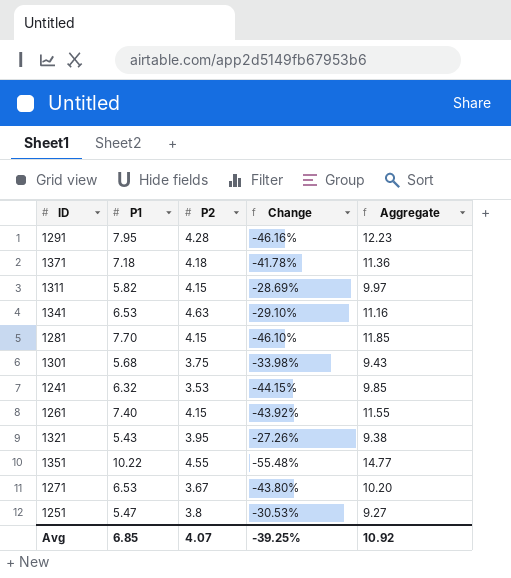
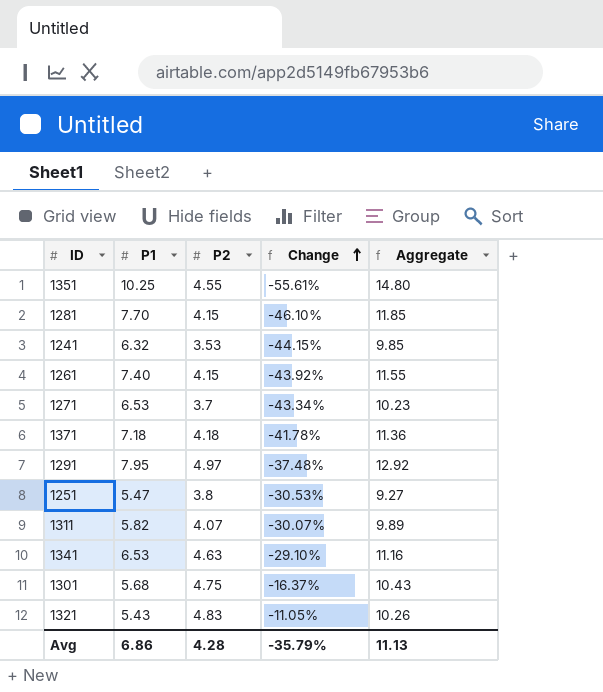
row order: none -> Change ascending
1351 | P1: 10.22 -> 10.25
1351 | Change: -55.48% -> -55.61%
1351 | Aggregate: 14.77 -> 14.80
1271 | P2: 3.67 -> 3.7
1271 | Change: -43.80% -> -43.34%
1271 | Aggregate: 10.20 -> 10.23
1291 | P2: 4.28 -> 4.97
1291 | Change: -46.16% -> -37.48%
1291 | Aggregate: 12.23 -> 12.92
1311 | P2: 4.15 -> 4.07
1311 | Change: -28.69% -> -30.07%
1311 | Aggregate: 9.97 -> 9.89
1301 | P2: 3.75 -> 4.75
1301 | Change: -33.98% -> -16.37%
1301 | Aggregate: 9.43 -> 10.43
1321 | P2: 3.95 -> 4.83
1321 | Change: -27.26% -> -11.05%
1321 | Aggregate: 9.38 -> 10.26
Avg | P1: 6.85 -> 6.86
Avg | P2: 4.07 -> 4.28
Avg | Change: -39.25% -> -35.79%
Avg | Aggregate: 10.92 -> 11.13

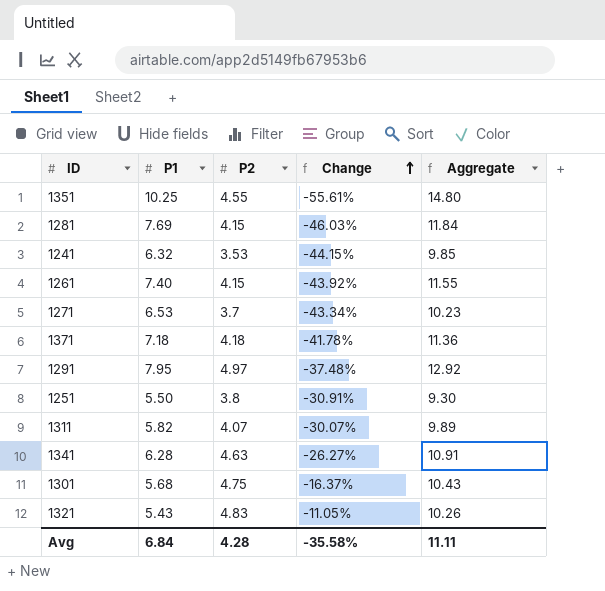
1281 | P1: 7.70 -> 7.69
1281 | Change: -46.10% -> -46.03%
1281 | Aggregate: 11.85 -> 11.84
1251 | P1: 5.47 -> 5.50
1251 | Change: -30.53% -> -30.91%
1251 | Aggregate: 9.27 -> 9.30
1341 | P1: 6.53 -> 6.28
1341 | Change: -29.10% -> -26.27%
1341 | Aggregate: 11.16 -> 10.91
Avg | P1: 6.86 -> 6.84
Avg | Change: -35.79% -> -35.58%
Avg | Aggregate: 11.13 -> 11.11

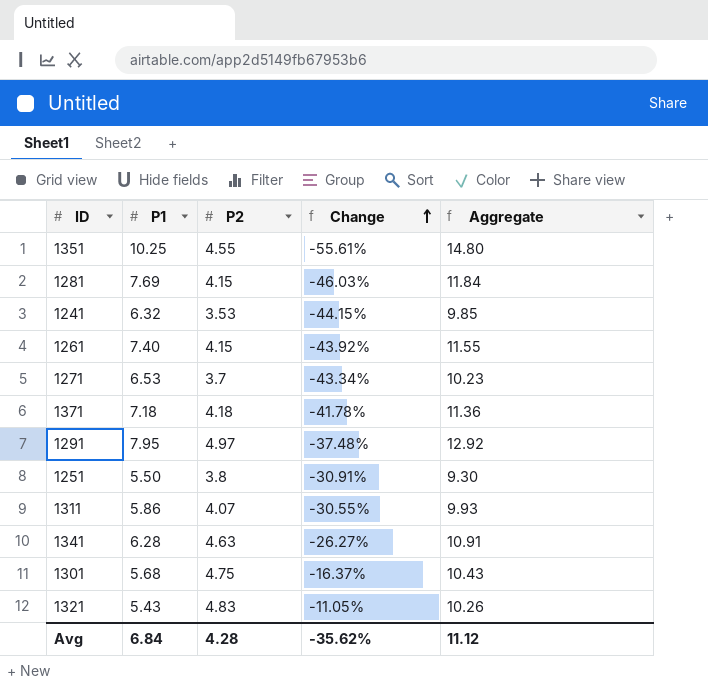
1311 | P1: 5.82 -> 5.86
1311 | Change: -30.07% -> -30.55%
1311 | Aggregate: 9.89 -> 9.93
Avg | Change: -35.58% -> -35.62%
Avg | Aggregate: 11.11 -> 11.12

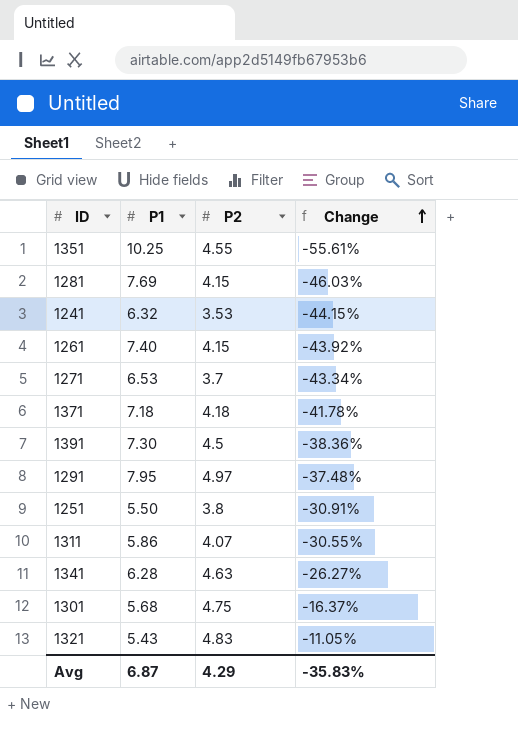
column Aggregate | formula: [P1] + [P2] -> none
row 1391: none -> 7.30 | 4.5 | -38.36%
Avg | P1: 6.84 -> 6.87
Avg | P2: 4.28 -> 4.29
Avg | Change: -35.62% -> -35.83%

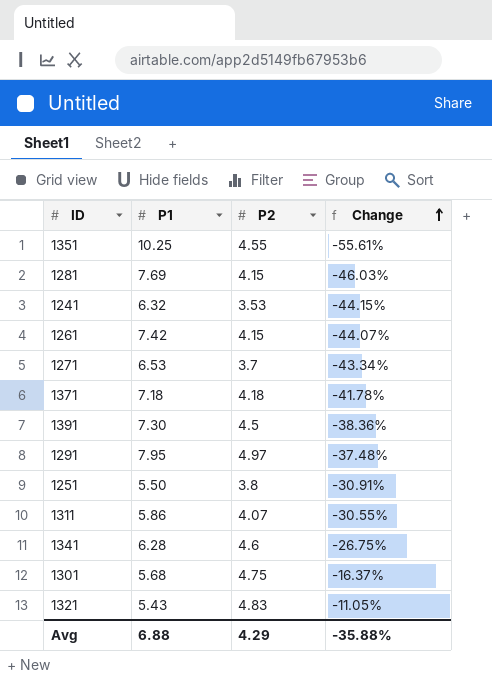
1261 | P1: 7.40 -> 7.42
1261 | Change: -43.92% -> -44.07%
1341 | P2: 4.63 -> 4.6
1341 | Change: -26.27% -> -26.75%
Avg | P1: 6.87 -> 6.88
Avg | Change: -35.83% -> -35.88%

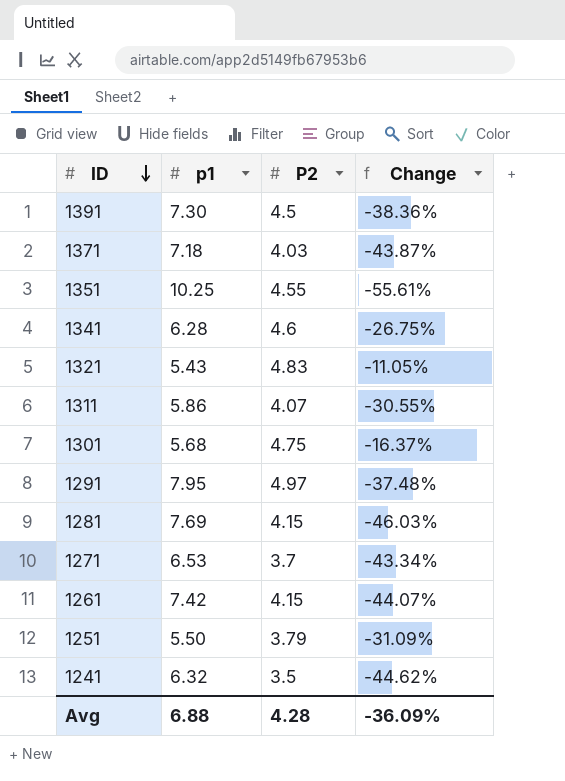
row order: Change ascending -> ID descending
column name: P1 -> p1
1371 | P2: 4.18 -> 4.03
1371 | Change: -41.78% -> -43.87%
1251 | P2: 3.8 -> 3.79
1251 | Change: -30.91% -> -31.09%
1241 | P2: 3.53 -> 3.5
1241 | Change: -44.15% -> -44.62%
Avg | P2: 4.29 -> 4.28
Avg | Change: -35.88% -> -36.09%

